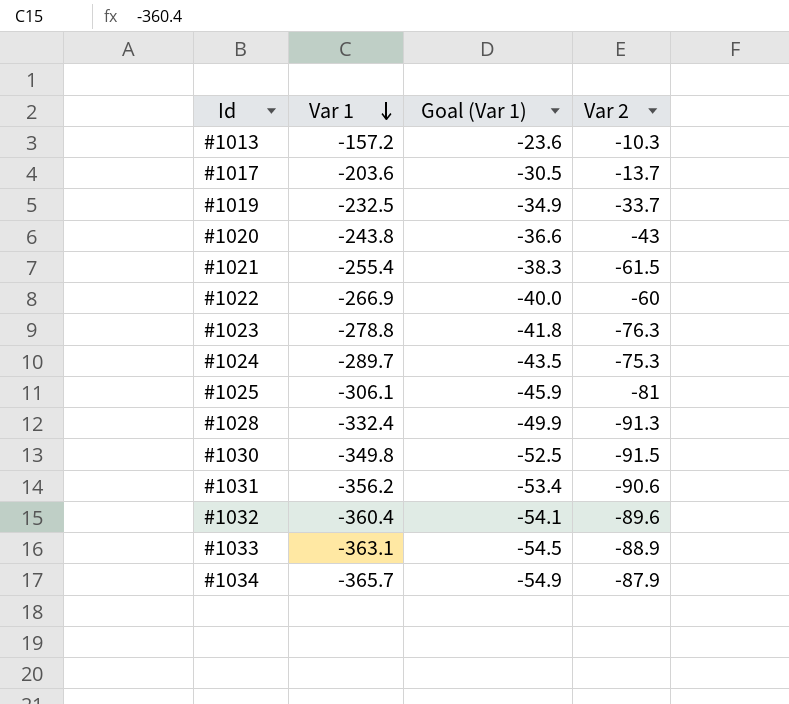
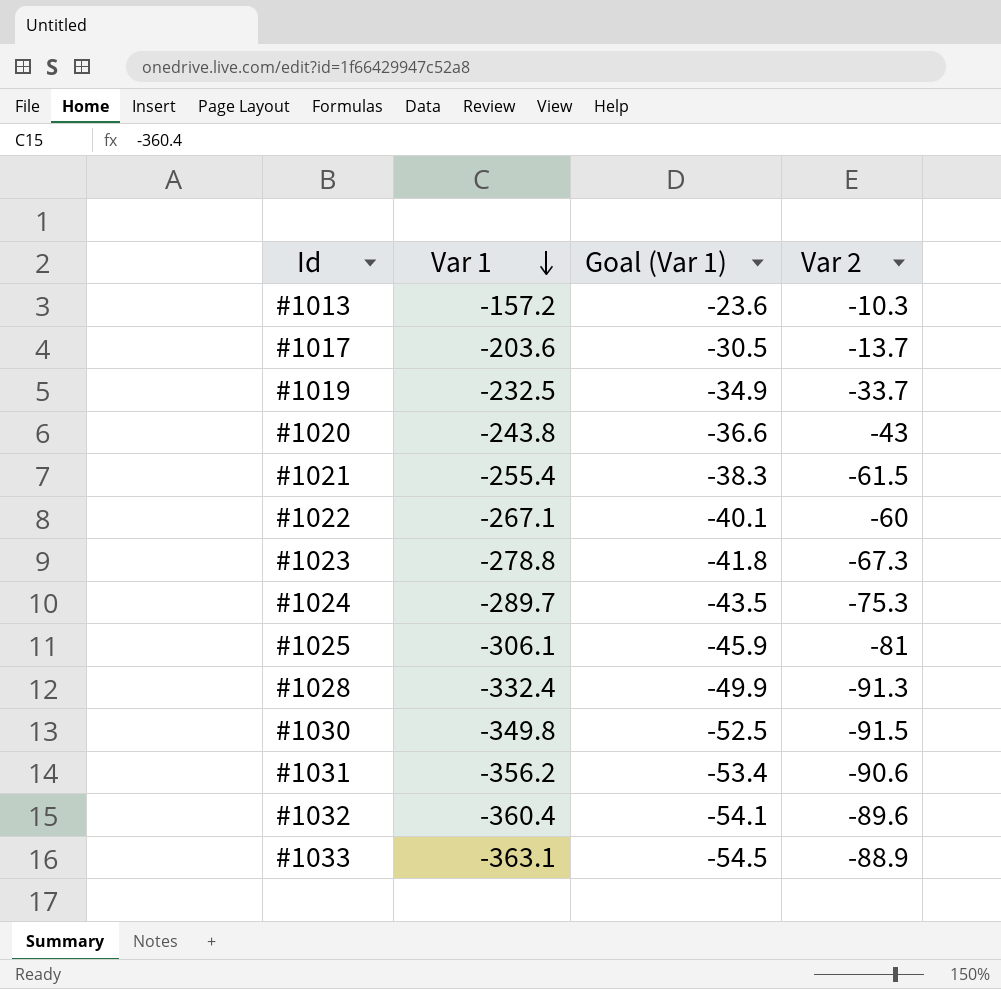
row #1034: -365.7 | -54.9 | -87.9 -> none
#1022 | Var 1: -266.9 -> -267.1
#1022 | Goal (Var 1): -40.0 -> -40.1
#1023 | Var 2: -76.3 -> -67.3

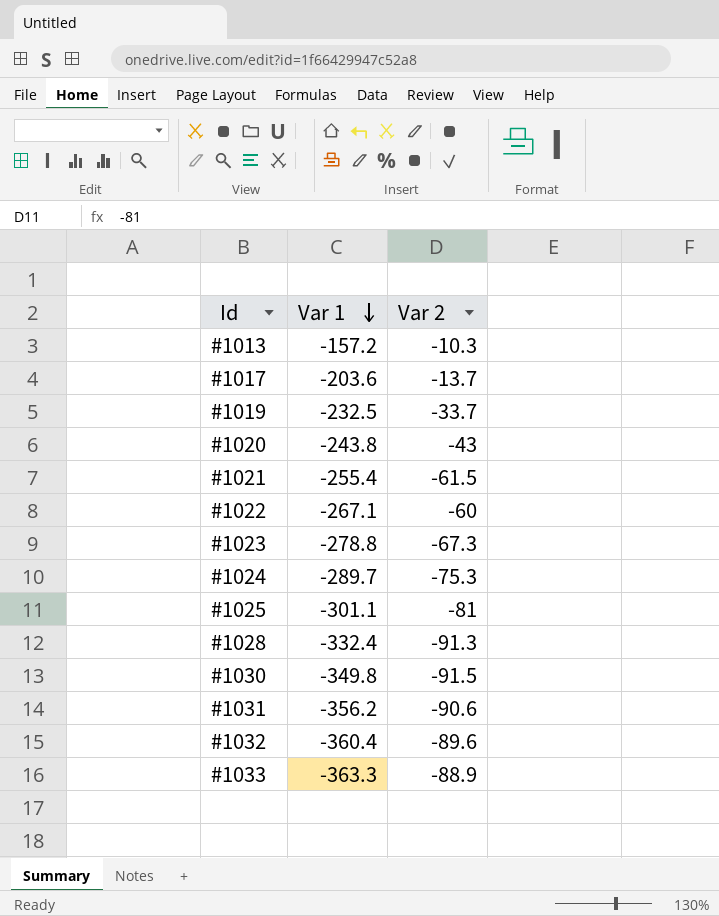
column Goal (Var 1) | formula: [Var 1] * 0.15 -> none
#1025 | Var 1: -306.1 -> -301.1
#1033 | Var 1: -363.1 -> -363.3

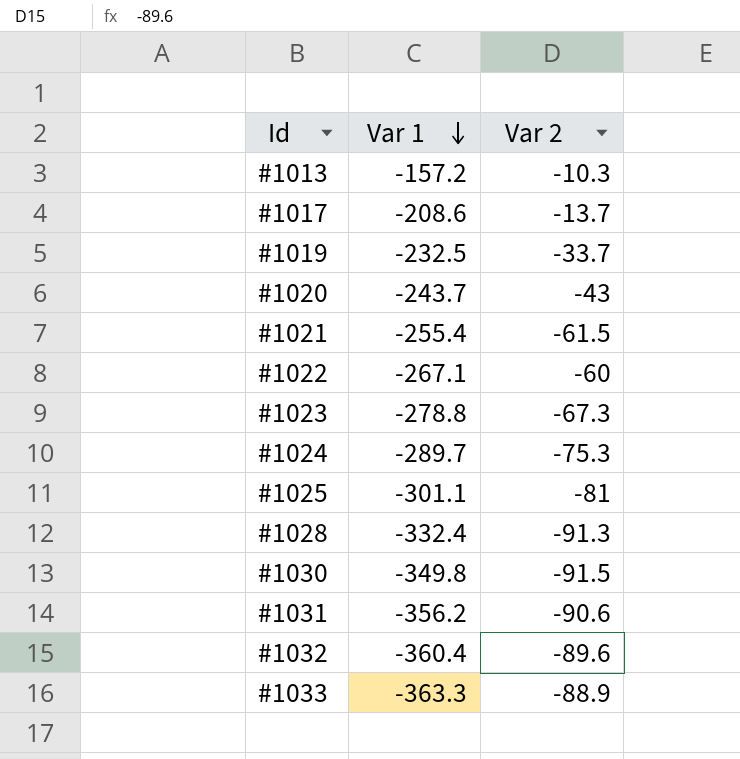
#1017 | Var 1: -203.6 -> -208.6
#1020 | Var 1: -243.8 -> -243.7

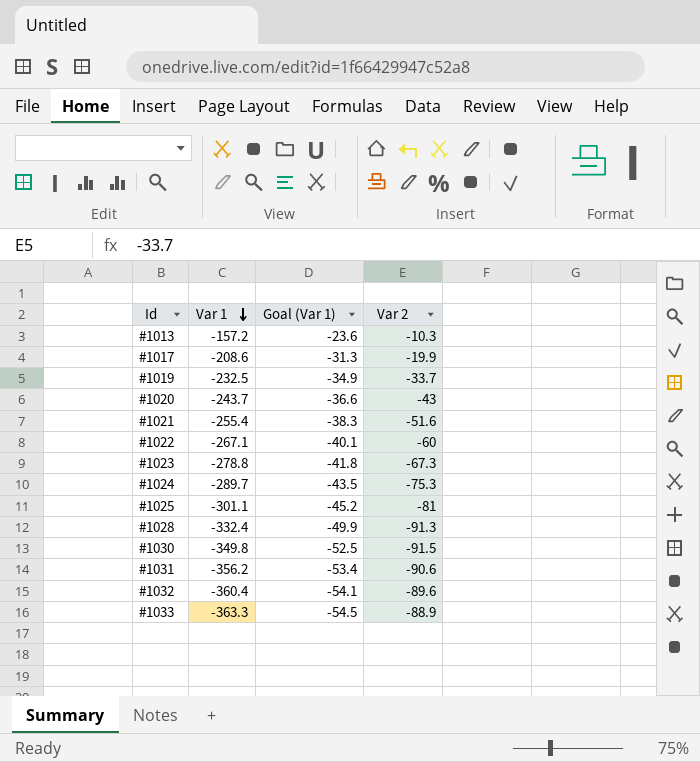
column Goal (Var 1) | formula: none -> [Var 1] * 0.15
#1017 | Var 2: -13.7 -> -19.9
#1021 | Var 2: -61.5 -> -51.6

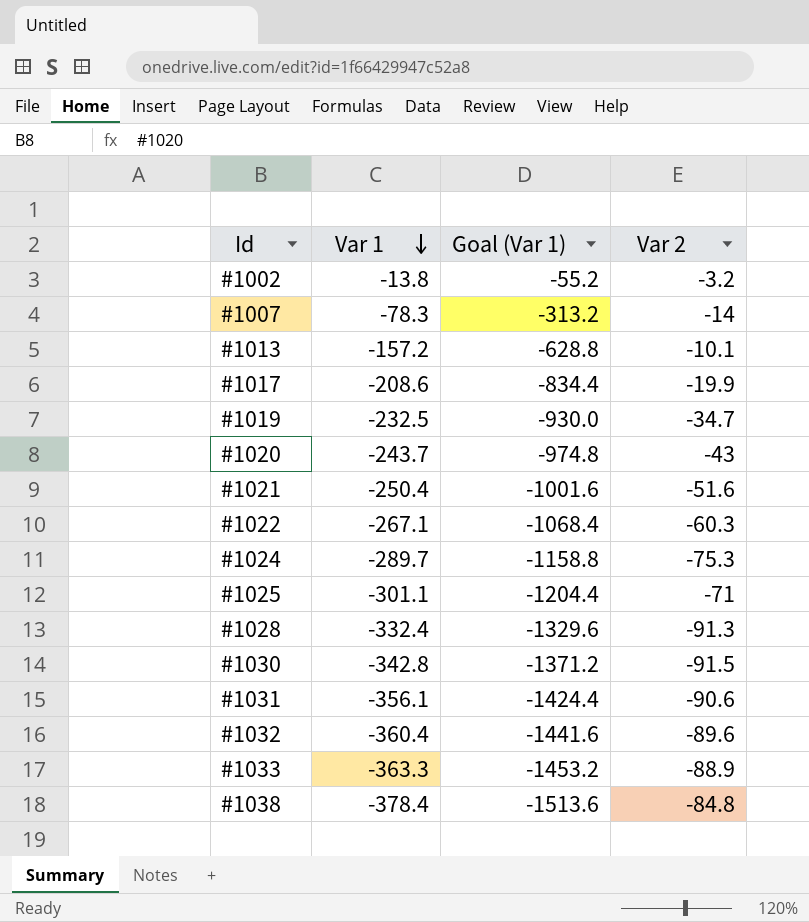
column Goal (Var 1) | formula: [Var 1] * 0.15 -> [Var 1] * 4
row #1023: -278.8 | -41.8 | -67.3 -> none
row #1002: none -> -13.8 | -55.2 | -3.2
row #1007: none -> -78.3 | -313.2 | -14
#1013 | Var 2: -10.3 -> -10.1
#1019 | Var 2: -33.7 -> -34.7
#1021 | Var 1: -255.4 -> -250.4
#1022 | Var 2: -60 -> -60.3
#1025 | Var 2: -81 -> -71
#1030 | Var 1: -349.8 -> -342.8
#1031 | Var 1: -356.2 -> -356.1
row #1038: none -> -378.4 | -1513.6 | -84.8

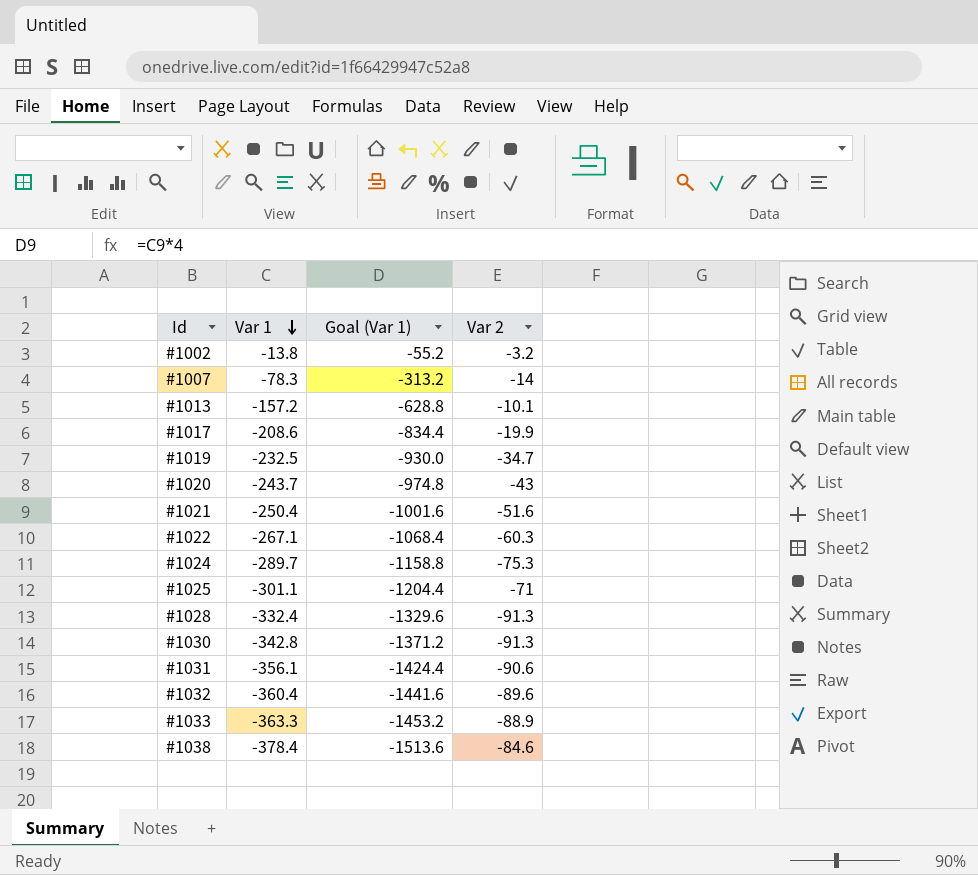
#1030 | Var 2: -91.5 -> -91.3
#1038 | Var 2: -84.8 -> -84.6

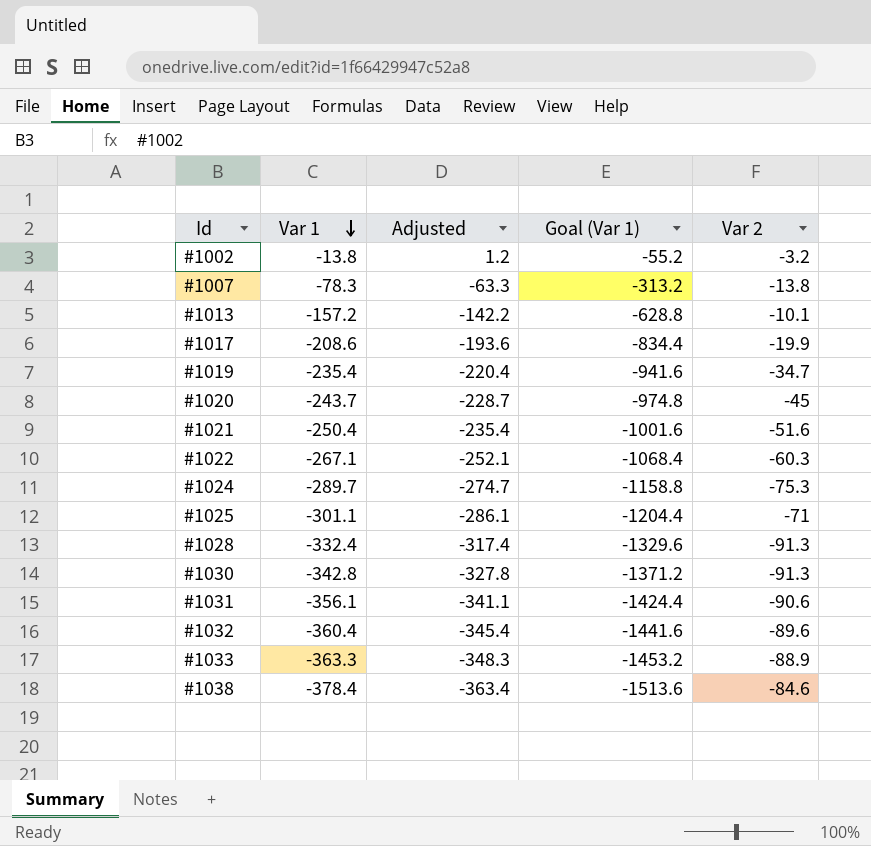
column Adjusted | formula: none -> [Var 1] + 15
#1007 | Var 2: -14 -> -13.8
#1019 | Var 1: -232.5 -> -235.4
#1019 | Goal (Var 1): -930.0 -> -941.6
#1020 | Var 2: -43 -> -45

